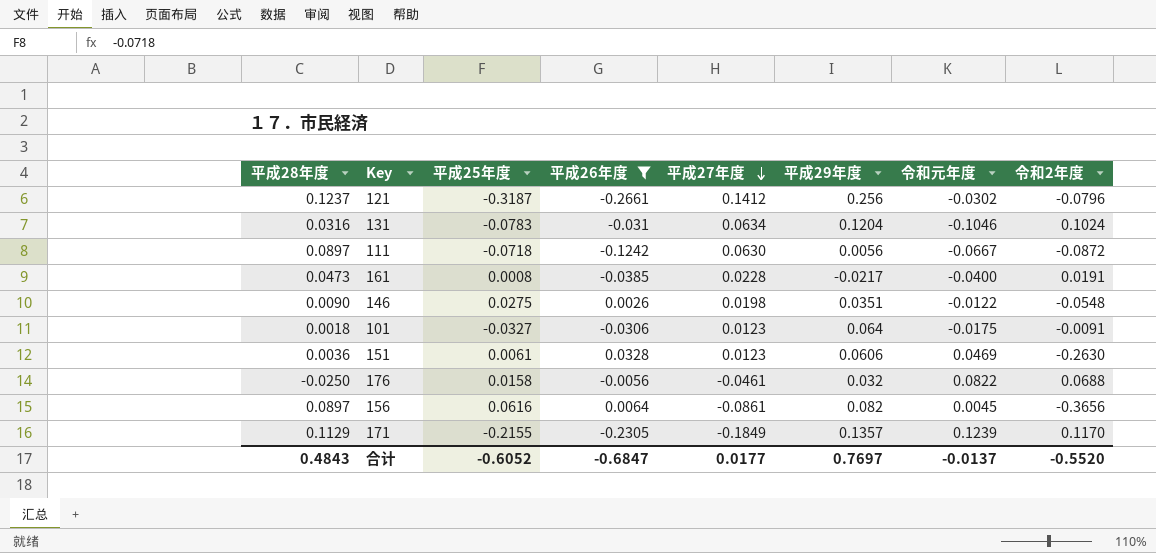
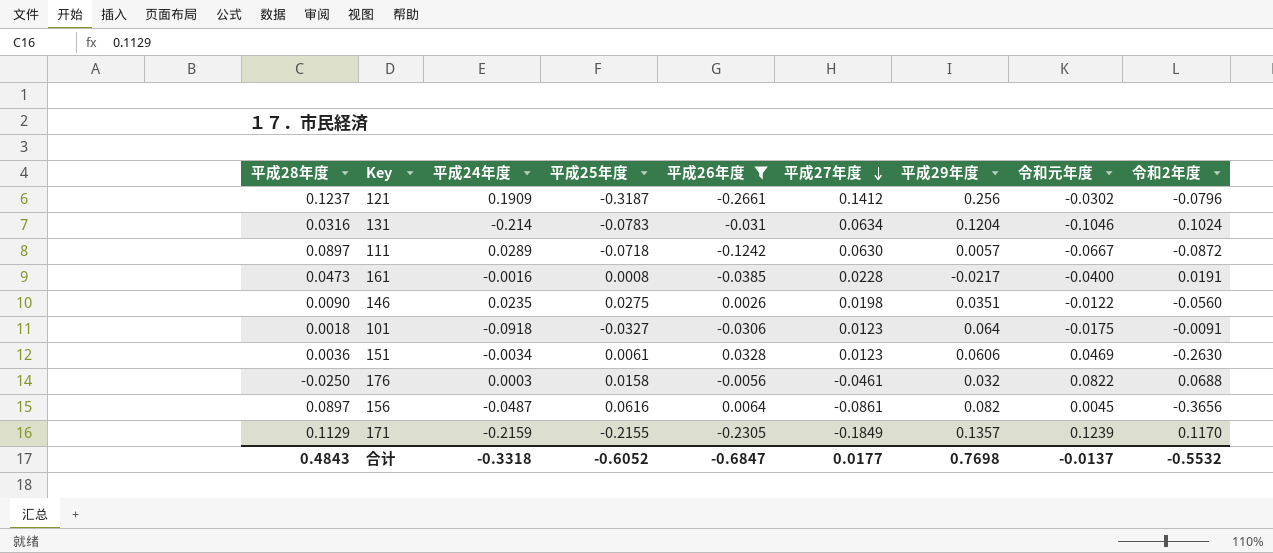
column 平成24年度 | position: none -> 3
111 | 平成29年度: 0.0056 -> 0.0057
146 | 令和2年度: -0.0548 -> -0.0560
合计 | 平成29年度: 0.7697 -> 0.7698
合计 | 令和2年度: -0.5520 -> -0.5532

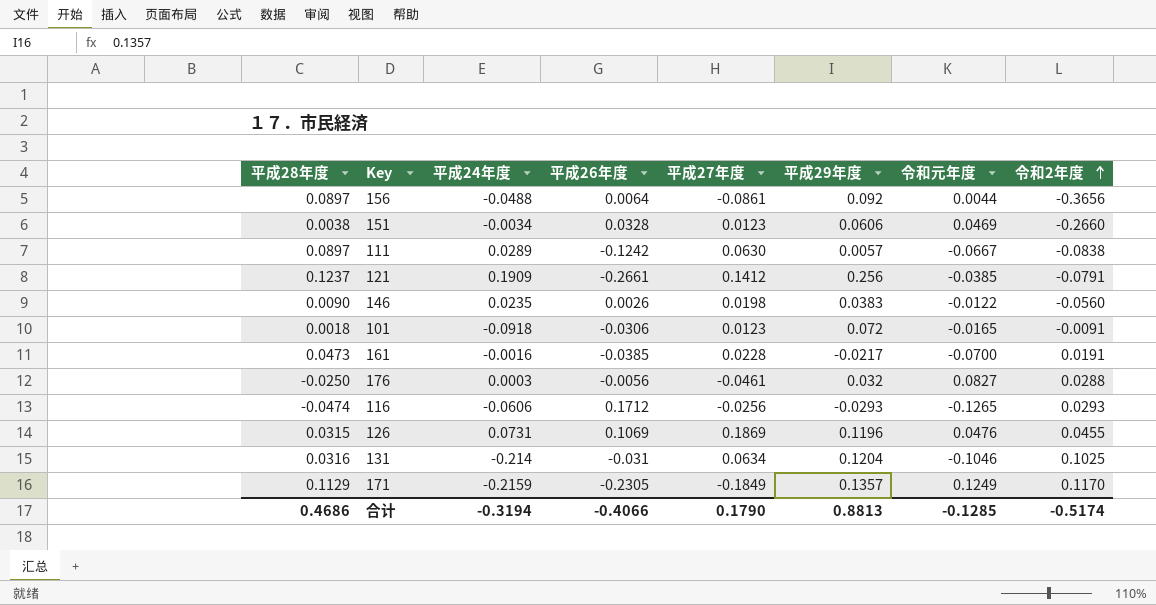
filter: 平成26年度 <= 0.0328 -> none
row order: 平成27年度 descending -> 令和2年度 ascending
column 平成25年度 | position: 4 -> none
156 | 平成24年度: -0.0487 -> -0.0488
156 | 平成29年度: 0.082 -> 0.092
156 | 令和元年度: 0.0045 -> 0.0044
151 | 平成28年度: 0.0036 -> 0.0038
151 | 令和2年度: -0.2630 -> -0.2660
111 | 令和2年度: -0.0872 -> -0.0838
121 | 令和元年度: -0.0302 -> -0.0385
121 | 令和2年度: -0.0796 -> -0.0791
146 | 平成29年度: 0.0351 -> 0.0383
101 | 平成29年度: 0.064 -> 0.072
101 | 令和元年度: -0.0175 -> -0.0165
161 | 令和元年度: -0.0400 -> -0.0700
176 | 令和元年度: 0.0822 -> 0.0827
176 | 令和2年度: 0.0688 -> 0.0288
131 | 令和2年度: 0.1024 -> 0.1025
171 | 令和元年度: 0.1239 -> 0.1249
合计 | 平成28年度: 0.4843 -> 0.4686
合计 | 平成24年度: -0.3318 -> -0.3194
合计 | 平成26年度: -0.6847 -> -0.4066
合计 | 平成27年度: 0.0177 -> 0.1790
合计 | 平成29年度: 0.7698 -> 0.8813
合计 | 令和元年度: -0.0137 -> -0.1285
合计 | 令和2年度: -0.5532 -> -0.5174

